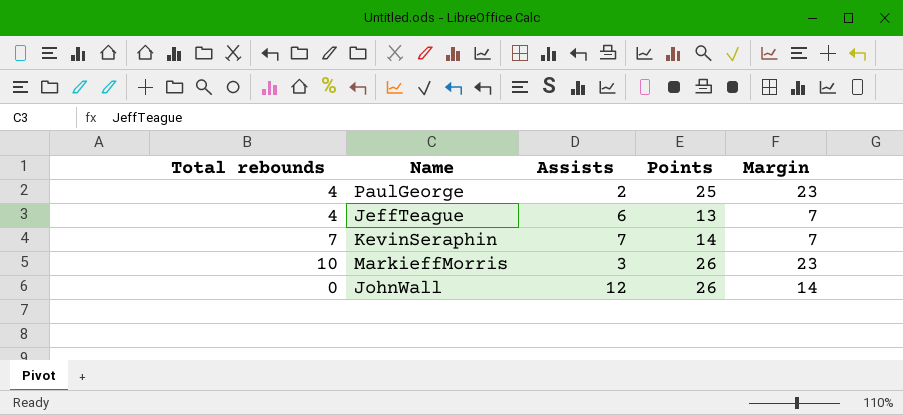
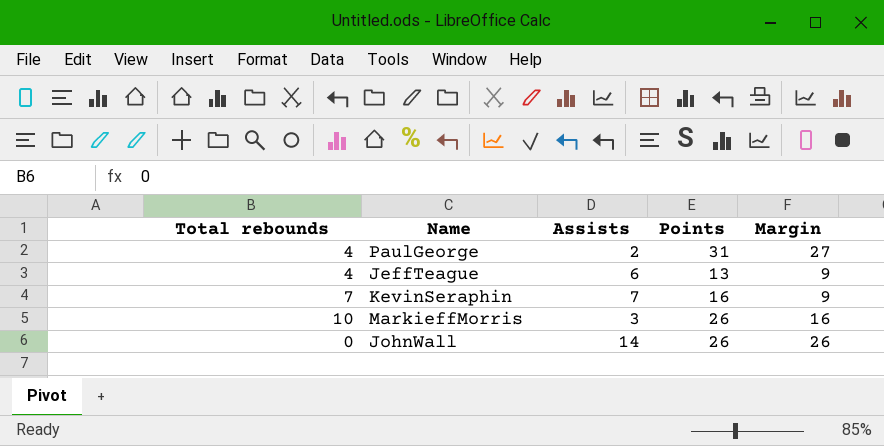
column Margin | formula: [Points] - [Assists] -> [Points] - [Total rebounds]
PaulGeorge | Points: 25 -> 31
KevinSeraphin | Points: 14 -> 16
JohnWall | Assists: 12 -> 14

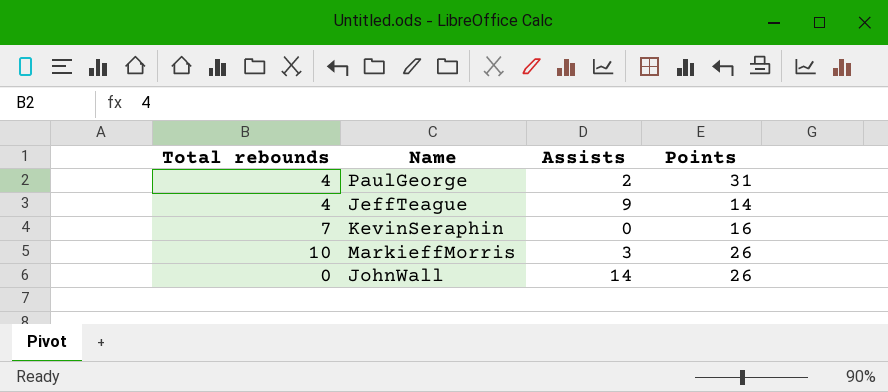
column Margin | formula: [Points] - [Total rebounds] -> none
JeffTeague | Assists: 6 -> 9
JeffTeague | Points: 13 -> 14
KevinSeraphin | Assists: 7 -> 0

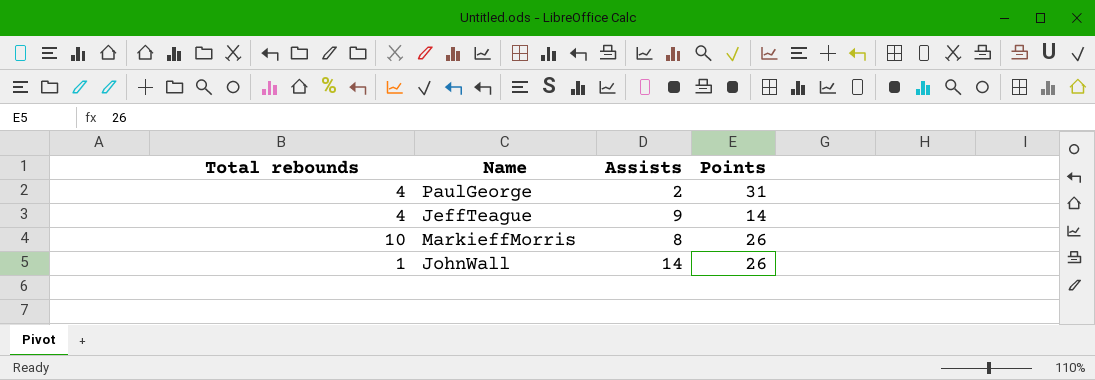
row KevinSeraphin: 7 | 0 | 16 -> none
MarkieffMorris | Assists: 3 -> 8
JohnWall | Total rebounds: 0 -> 1

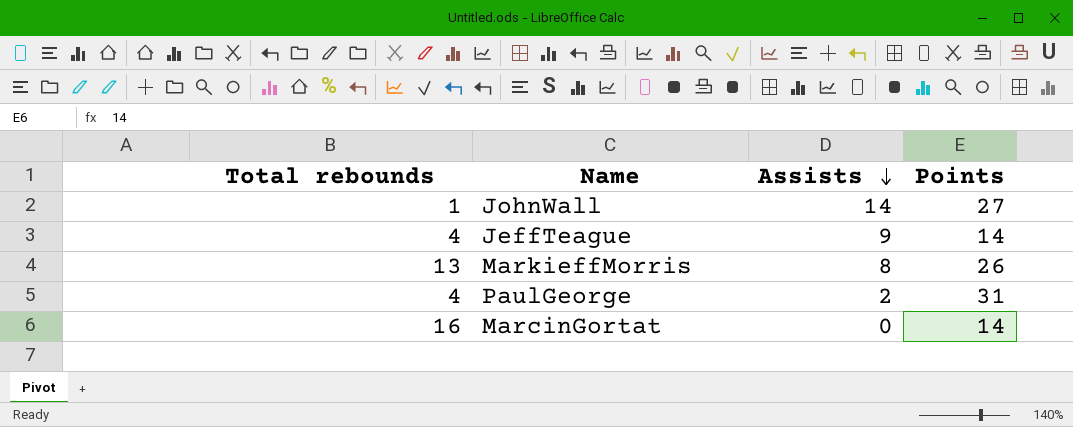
row order: none -> Assists descending
JohnWall | Points: 26 -> 27
MarkieffMorris | Total rebounds: 10 -> 13
row MarcinGortat: none -> 16 | 0 | 14

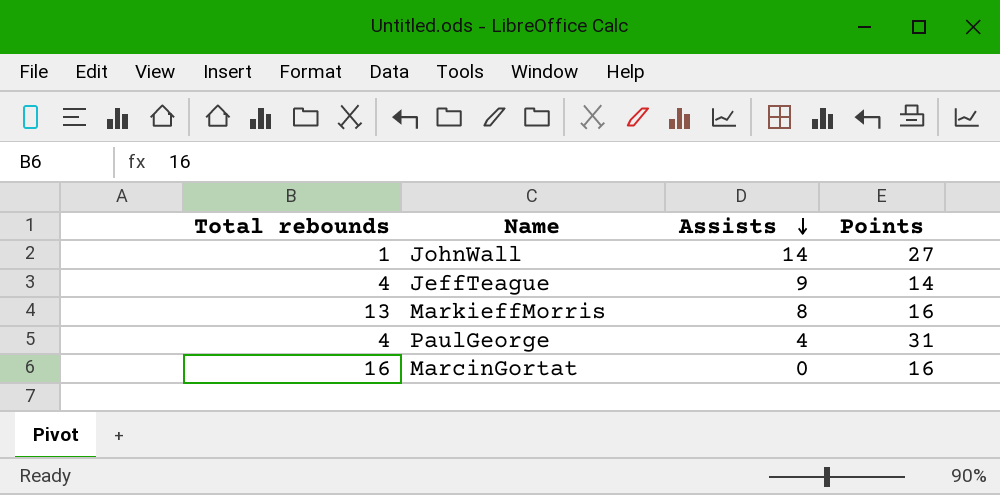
MarkieffMorris | Points: 26 -> 16
PaulGeorge | Assists: 2 -> 4
MarcinGortat | Points: 14 -> 16

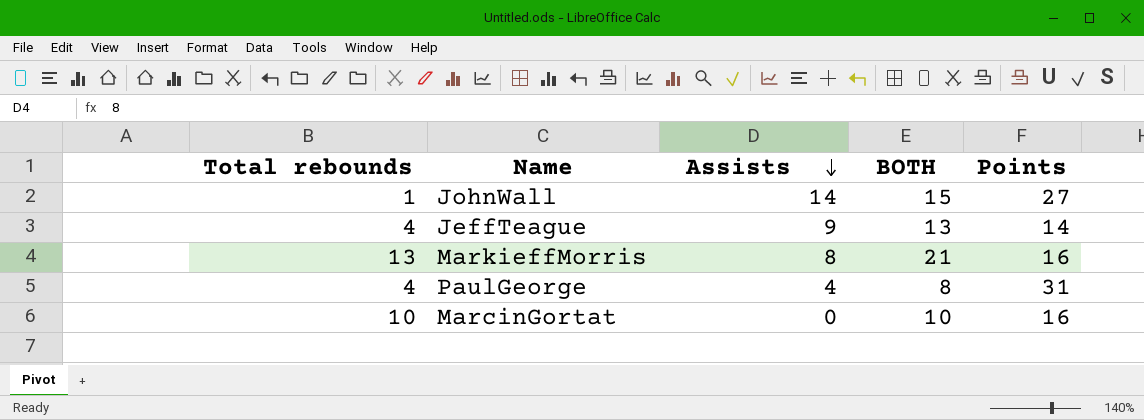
column BOTH | formula: none -> [Total rebounds] + [Assists]
MarcinGortat | Total rebounds: 16 -> 10

